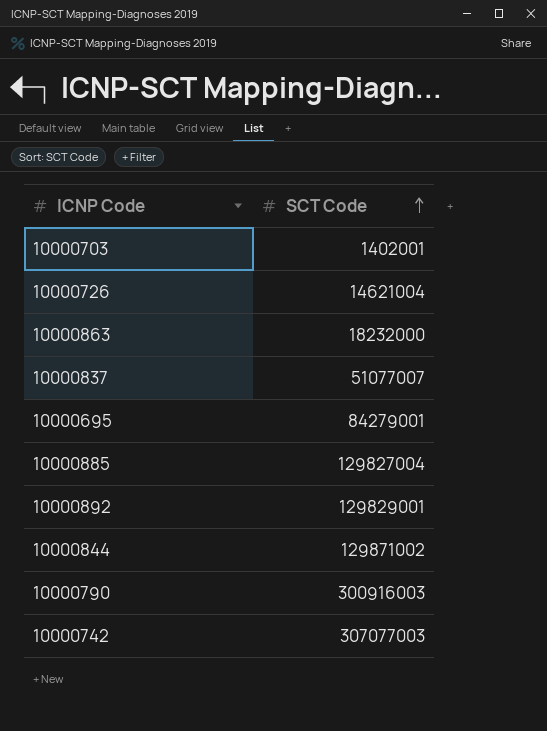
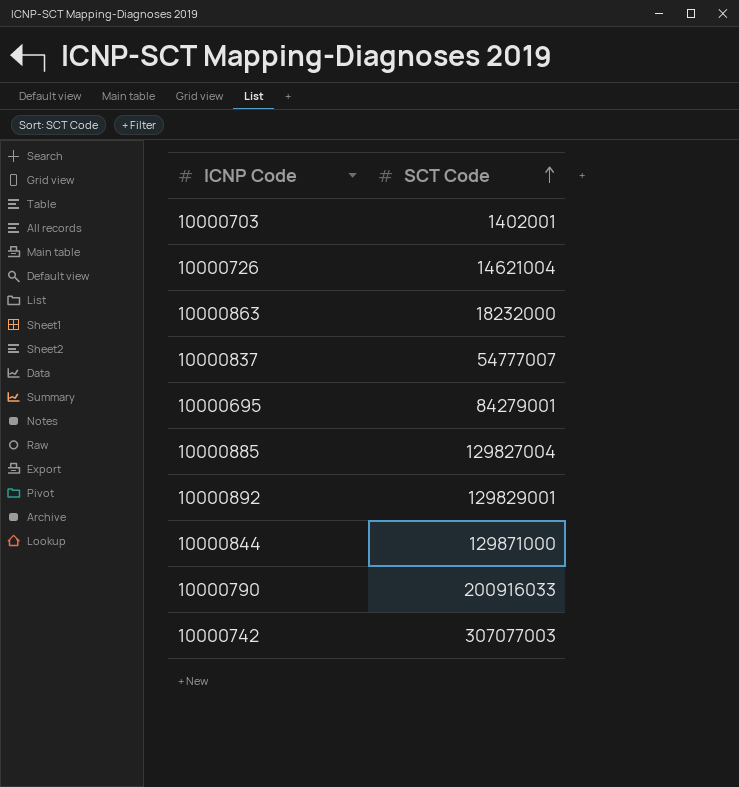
10000837 | SCT Code: 51077007 -> 54777007
10000844 | SCT Code: 129871002 -> 129871000
10000790 | SCT Code: 300916003 -> 200916033

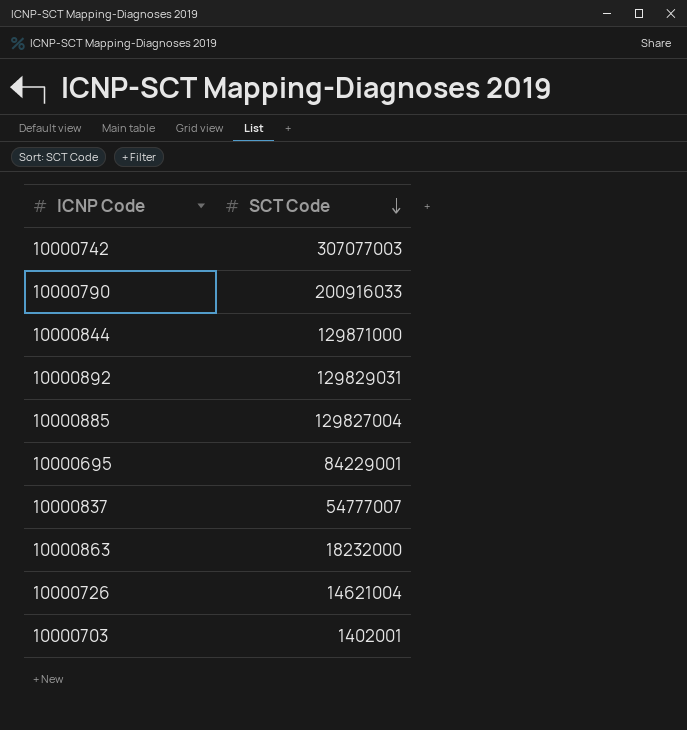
row order: SCT Code ascending -> SCT Code descending
10000892 | SCT Code: 129829001 -> 129829031
10000695 | SCT Code: 84279001 -> 84229001

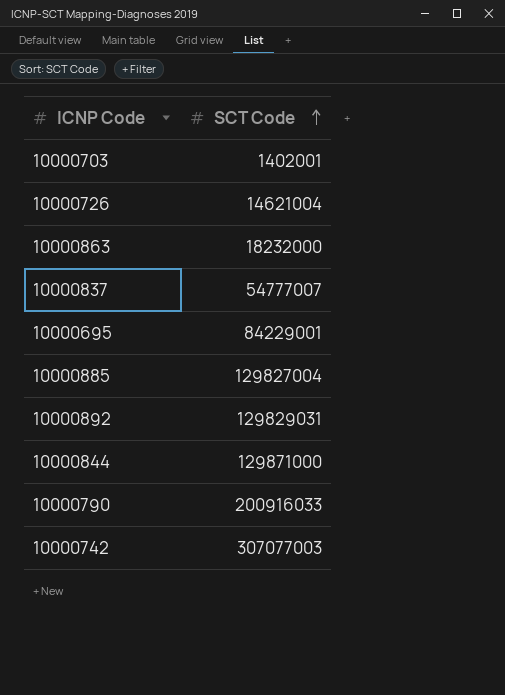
row order: SCT Code descending -> SCT Code ascending

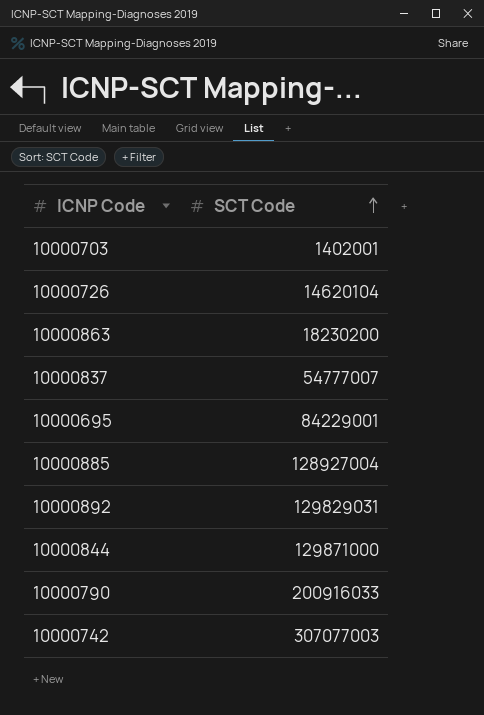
10000726 | SCT Code: 14621004 -> 14620104
10000863 | SCT Code: 18232000 -> 18230200
10000885 | SCT Code: 129827004 -> 128927004

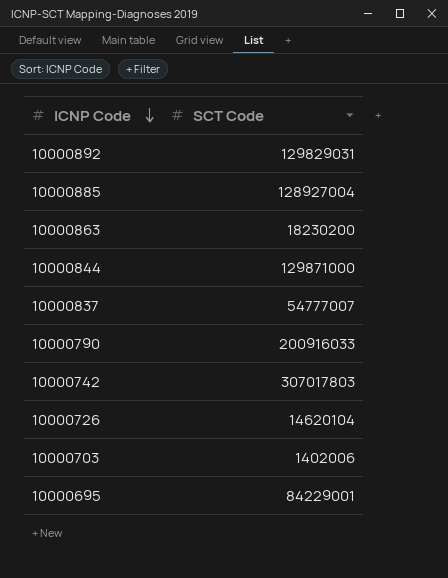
row order: SCT Code ascending -> ICNP Code descending
10000742 | SCT Code: 307077003 -> 307017803
10000703 | SCT Code: 1402001 -> 1402006

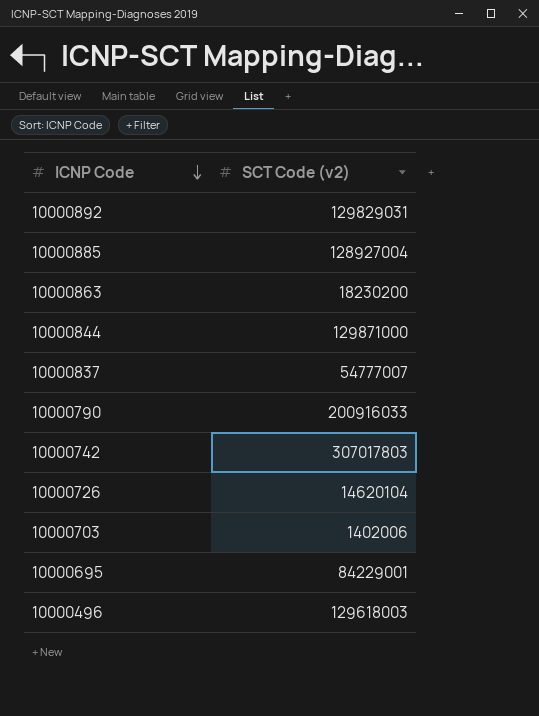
column name: SCT Code -> SCT Code (v2)
row 10000496: none -> 129618003

